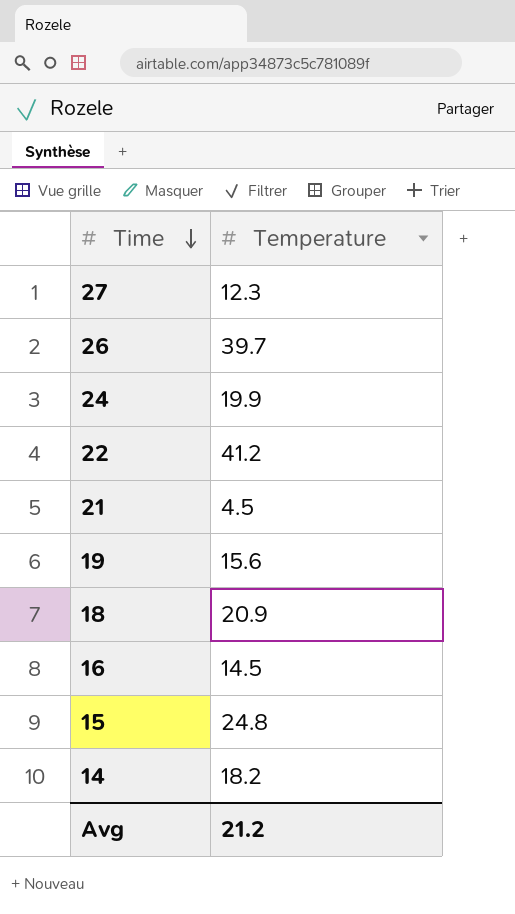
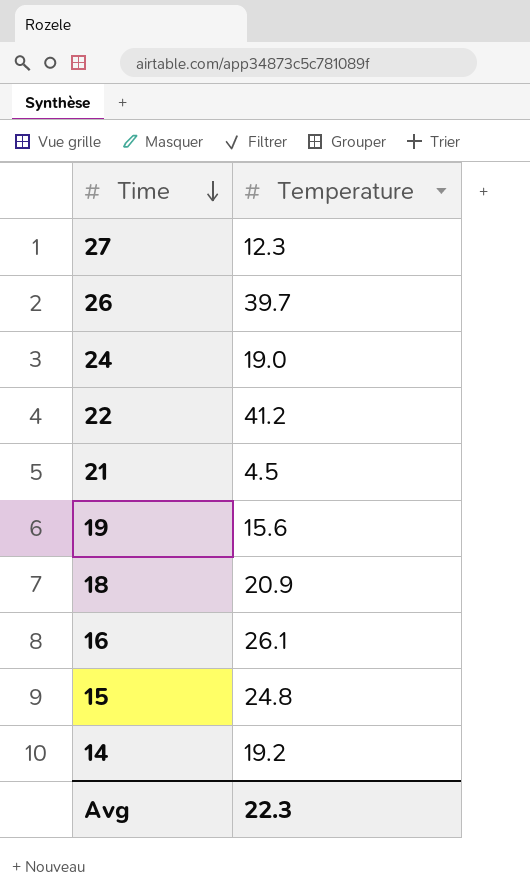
24 | Temperature: 19.9 -> 19.0
16 | Temperature: 14.5 -> 26.1
14 | Temperature: 18.2 -> 19.2
Avg | Temperature: 21.2 -> 22.3

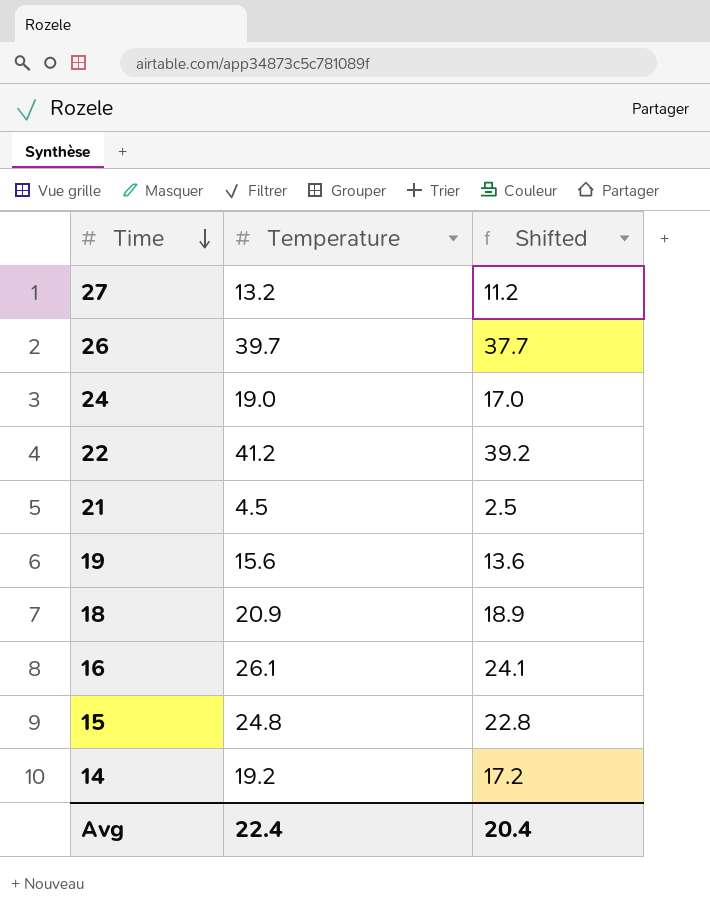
column Shifted | formula: none -> [Temperature] - 2
27 | Temperature: 12.3 -> 13.2
Avg | Temperature: 22.3 -> 22.4

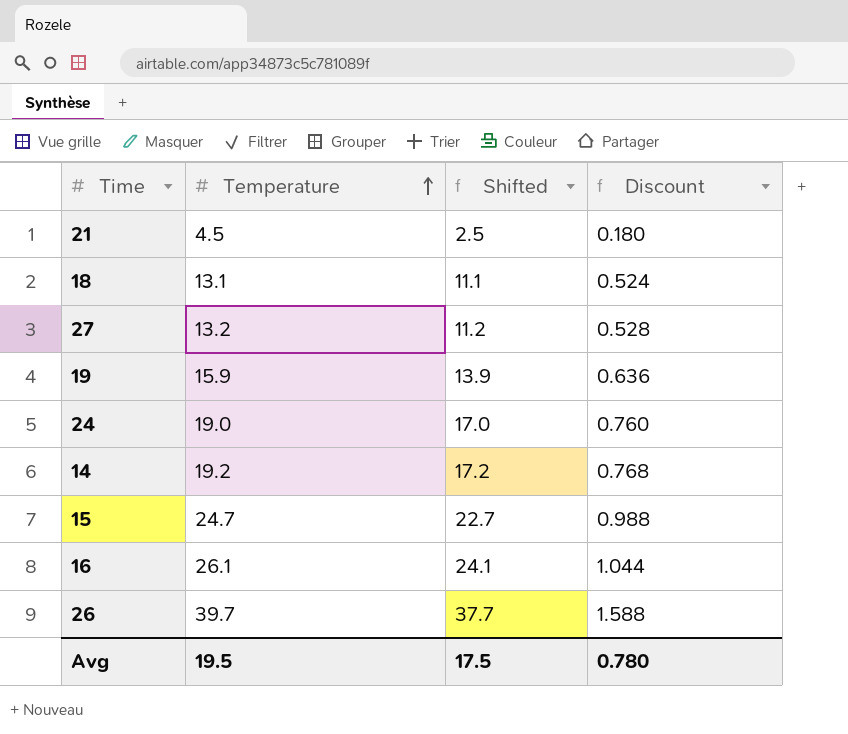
row order: Time descending -> Temperature ascending
column Discount | formula: none -> [Temperature] * 0.04
row 22: 41.2 | 39.2 -> none
18 | Temperature: 20.9 -> 13.1
18 | Shifted: 18.9 -> 11.1
19 | Temperature: 15.6 -> 15.9
19 | Shifted: 13.6 -> 13.9
15 | Temperature: 24.8 -> 24.7
15 | Shifted: 22.8 -> 22.7
Avg | Temperature: 22.4 -> 19.5
Avg | Shifted: 20.4 -> 17.5

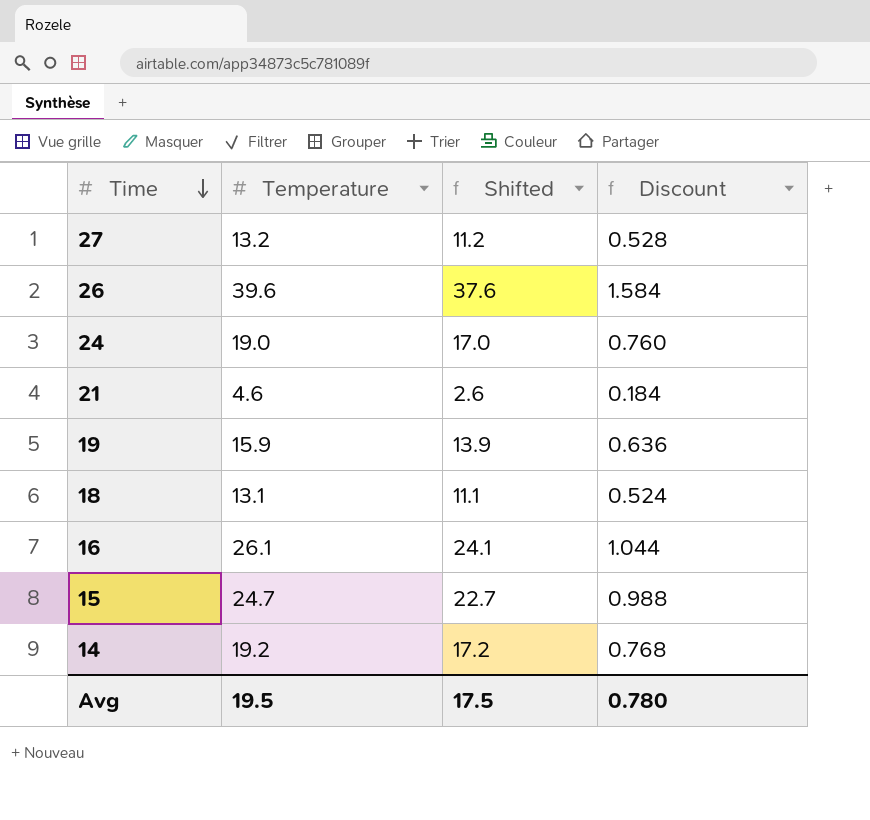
row order: Temperature ascending -> Time descending
26 | Temperature: 39.7 -> 39.6
26 | Shifted: 37.7 -> 37.6
26 | Discount: 1.588 -> 1.584
21 | Temperature: 4.5 -> 4.6
21 | Shifted: 2.5 -> 2.6
21 | Discount: 0.180 -> 0.184

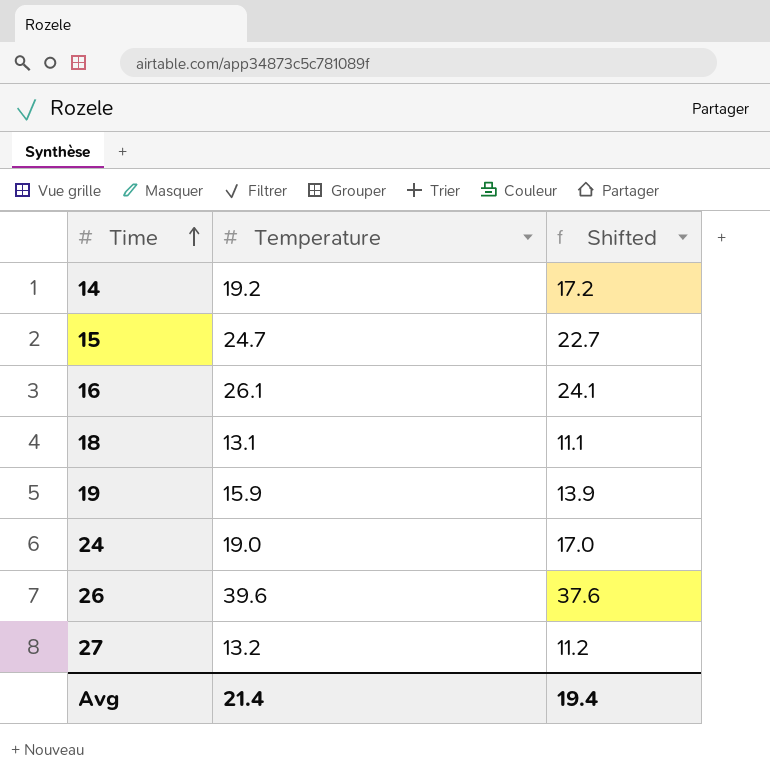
row order: Time descending -> Time ascending
column Discount | formula: [Temperature] * 0.04 -> none
row 21: 4.6 | 2.6 | 0.184 -> none
Avg | Temperature: 19.5 -> 21.4
Avg | Shifted: 17.5 -> 19.4

